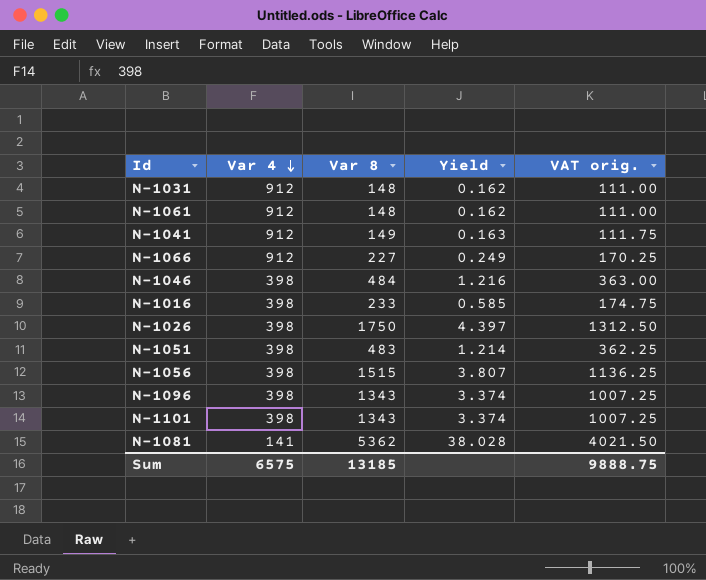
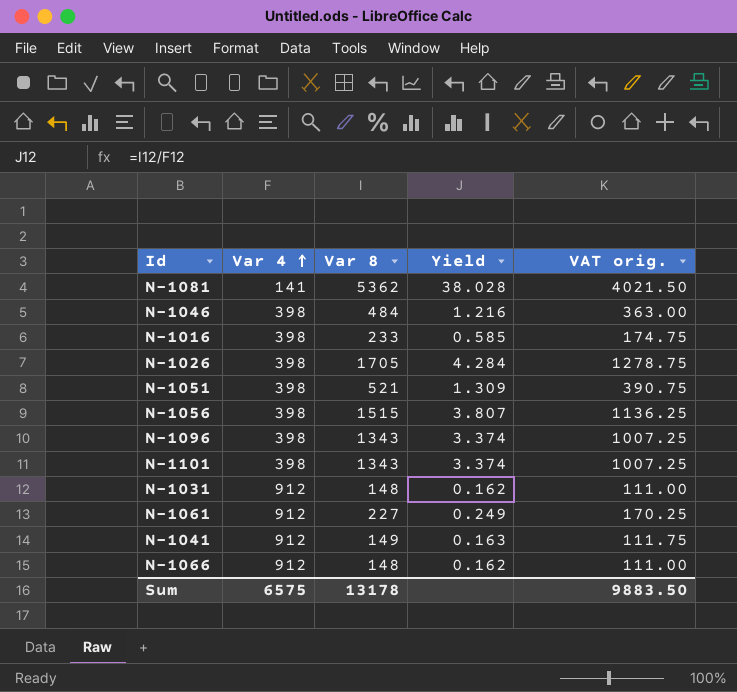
row order: Var 4 descending -> Var 4 ascending
N-1026 | Var 8: 1750 -> 1705
N-1026 | Yield: 4.397 -> 4.284
N-1026 | VAT orig.: 1312.50 -> 1278.75
N-1051 | Var 8: 483 -> 521
N-1051 | Yield: 1.214 -> 1.309
N-1051 | VAT orig.: 362.25 -> 390.75
N-1061 | Var 8: 148 -> 227
N-1061 | Yield: 0.162 -> 0.249
N-1061 | VAT orig.: 111.00 -> 170.25
N-1066 | Var 8: 227 -> 148
N-1066 | Yield: 0.249 -> 0.162
N-1066 | VAT orig.: 170.25 -> 111.00
Sum | Var 8: 13185 -> 13178
Sum | VAT orig.: 9888.75 -> 9883.50

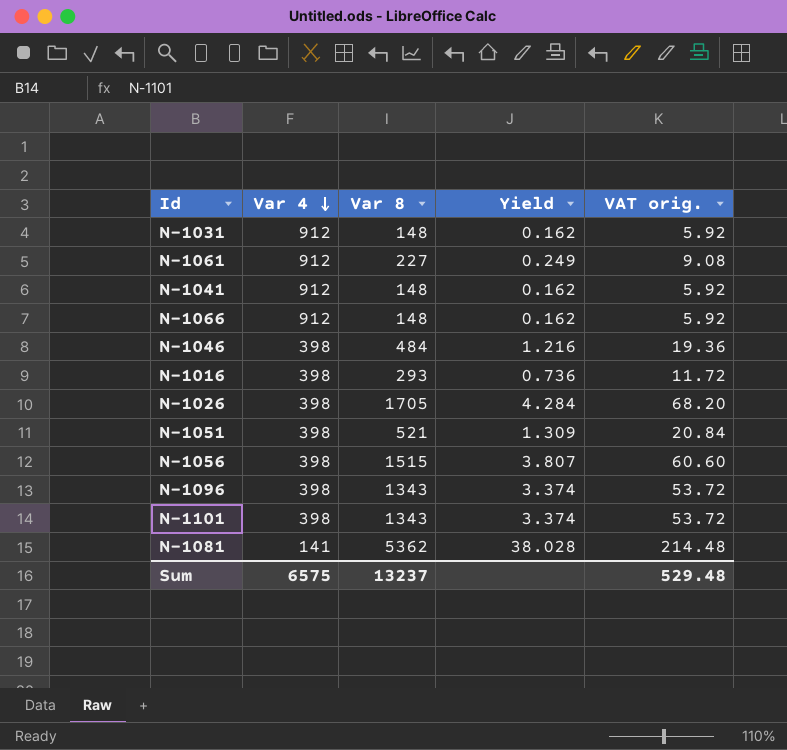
row order: Var 4 ascending -> Var 4 descending
column VAT orig. | formula: [Var 8] * 0.75 -> [Var 8] * 0.04
N-1041 | Var 8: 149 -> 148
N-1041 | Yield: 0.163 -> 0.162
N-1016 | Var 8: 233 -> 293
N-1016 | Yield: 0.585 -> 0.736
Sum | Var 8: 13178 -> 13237
Sum | VAT orig.: 9883.50 -> 529.48

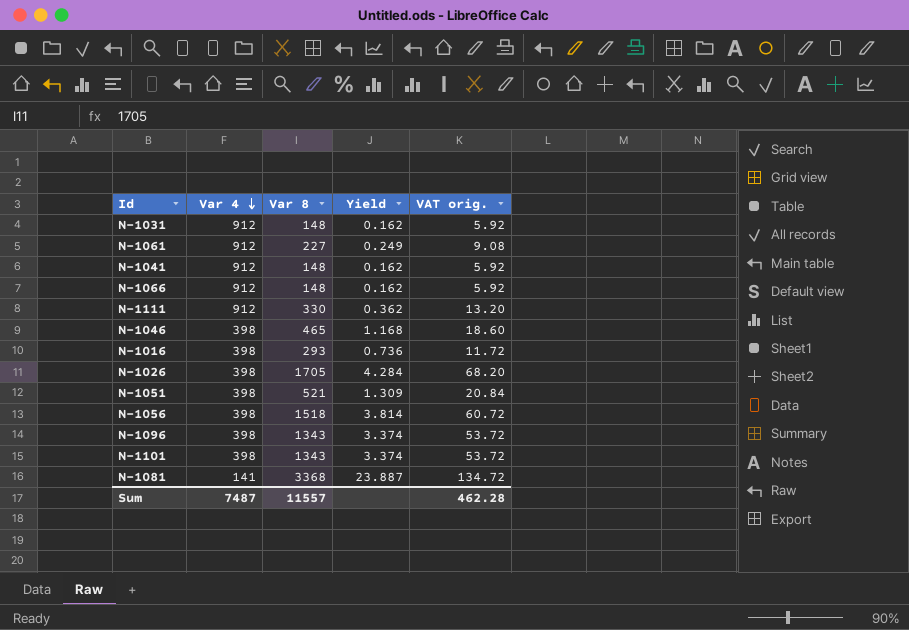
row N-1111: none -> 912 | 330 | 0.362 | 13.20
N-1046 | Var 8: 484 -> 465
N-1046 | Yield: 1.216 -> 1.168
N-1046 | VAT orig.: 19.36 -> 18.60
N-1056 | Var 8: 1515 -> 1518
N-1056 | Yield: 3.807 -> 3.814
N-1056 | VAT orig.: 60.60 -> 60.72
N-1081 | Var 8: 5362 -> 3368
N-1081 | Yield: 38.028 -> 23.887
N-1081 | VAT orig.: 214.48 -> 134.72
Sum | Var 4: 6575 -> 7487
Sum | Var 8: 13237 -> 11557
Sum | VAT orig.: 529.48 -> 462.28

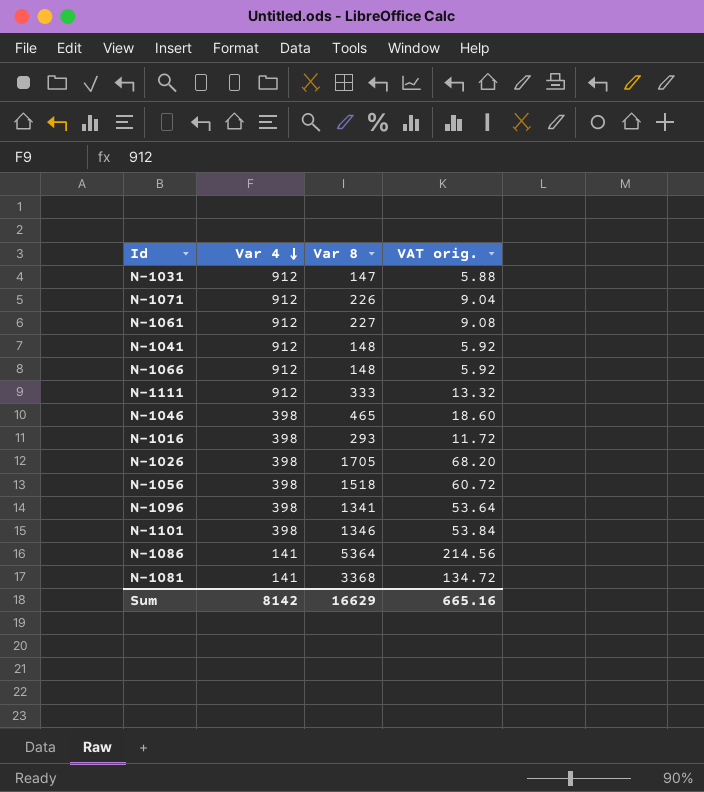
column Yield | formula: [Var 8] / [Var 4] -> none
row N-1051: 398 | 521 | 1.309 | 20.84 -> none
N-1031 | Var 8: 148 -> 147
N-1031 | VAT orig.: 5.92 -> 5.88
row N-1071: none -> 912 | 226 | 9.04
N-1111 | Var 8: 330 -> 333
N-1111 | VAT orig.: 13.20 -> 13.32
N-1096 | Var 8: 1343 -> 1341
N-1096 | VAT orig.: 53.72 -> 53.64
N-1101 | Var 8: 1343 -> 1346
N-1101 | VAT orig.: 53.72 -> 53.84
row N-1086: none -> 141 | 5364 | 214.56
Sum | Var 4: 7487 -> 8142
Sum | Var 8: 11557 -> 16629
Sum | VAT orig.: 462.28 -> 665.16

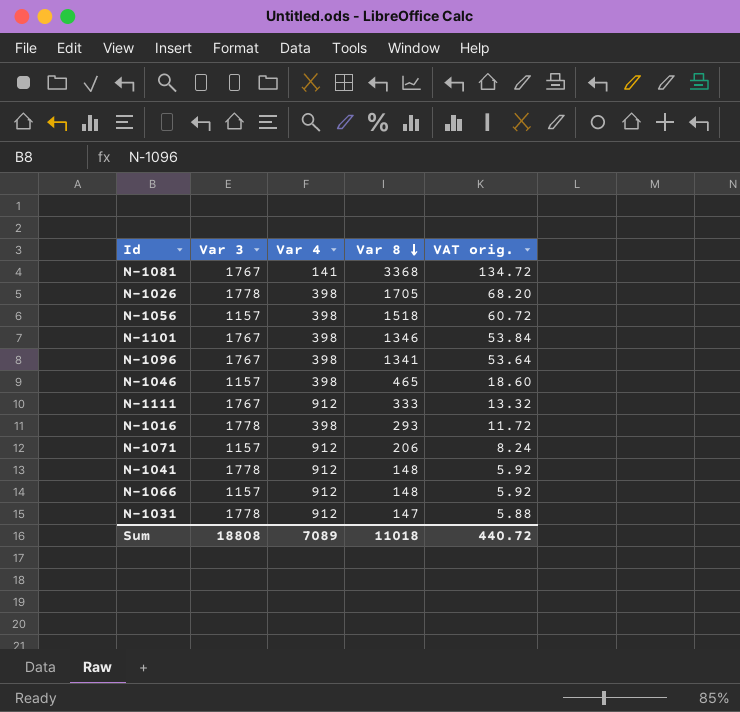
row order: Var 4 descending -> Var 8 descending
column Var 3 | position: none -> 2
row N-1061: 912 | 227 | 9.08 -> none
row N-1086: 141 | 5364 | 214.56 -> none
N-1071 | Var 8: 226 -> 206
N-1071 | VAT orig.: 9.04 -> 8.24
Sum | Var 4: 8142 -> 7089
Sum | Var 8: 16629 -> 11018
Sum | VAT orig.: 665.16 -> 440.72

